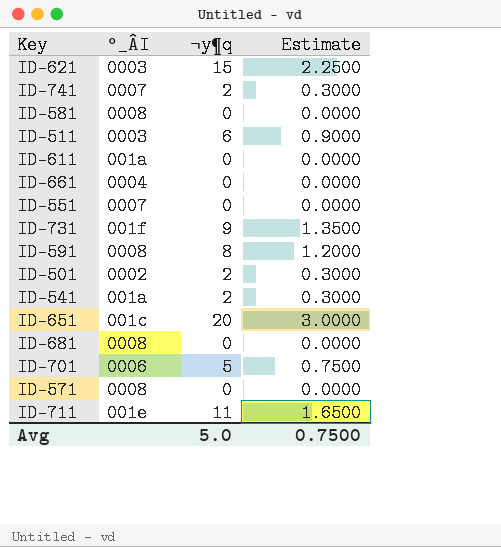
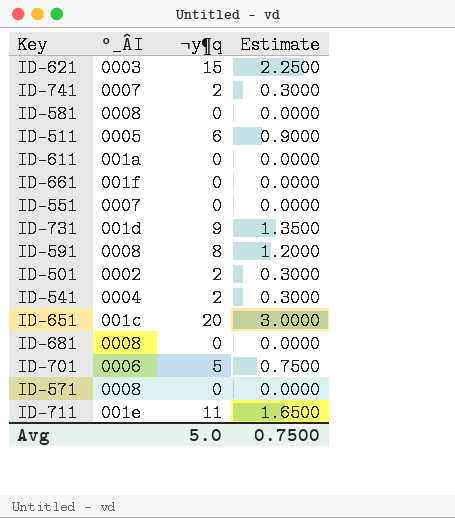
ID-511 | °_ÂI: 0003 -> 0005
ID-661 | °_ÂI: 0004 -> 001f
ID-731 | °_ÂI: 001f -> 001d
ID-541 | °_ÂI: 001a -> 0004

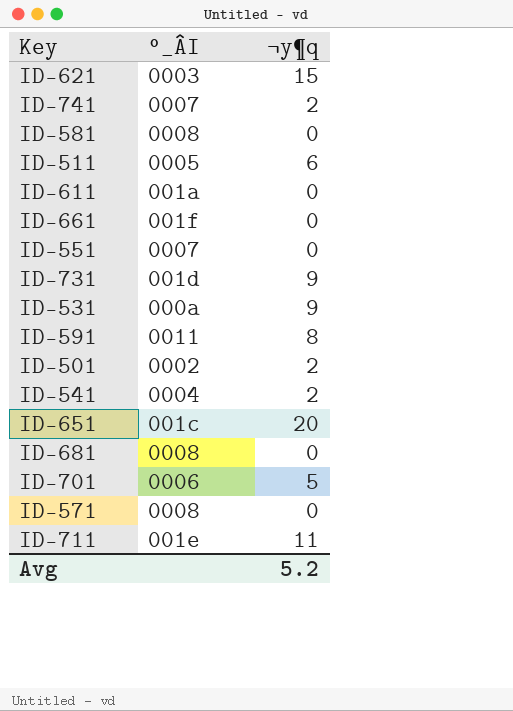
column Estimate | formula: [¬y¶q] * 0.15 -> none
row ID-531: none -> 000a | 9
ID-591 | °_ÂI: 0008 -> 0011
Avg | ¬y¶q: 5.0 -> 5.2

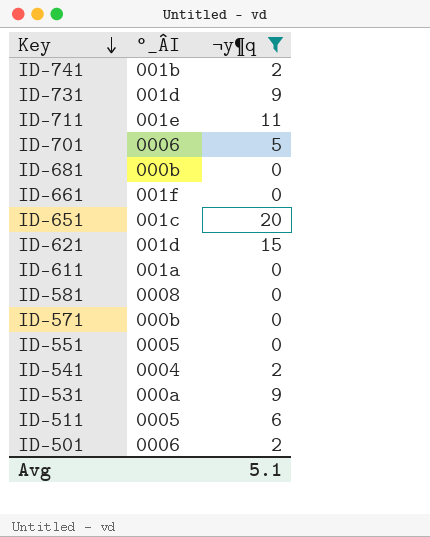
filter: none -> ¬y¶q != 8
row order: none -> Key descending
ID-741 | °_ÂI: 0007 -> 001b
ID-681 | °_ÂI: 0008 -> 000b
ID-621 | °_ÂI: 0003 -> 001d
ID-571 | °_ÂI: 0008 -> 000b
ID-551 | °_ÂI: 0007 -> 0005
ID-501 | °_ÂI: 0002 -> 0006
Avg | ¬y¶q: 5.2 -> 5.1

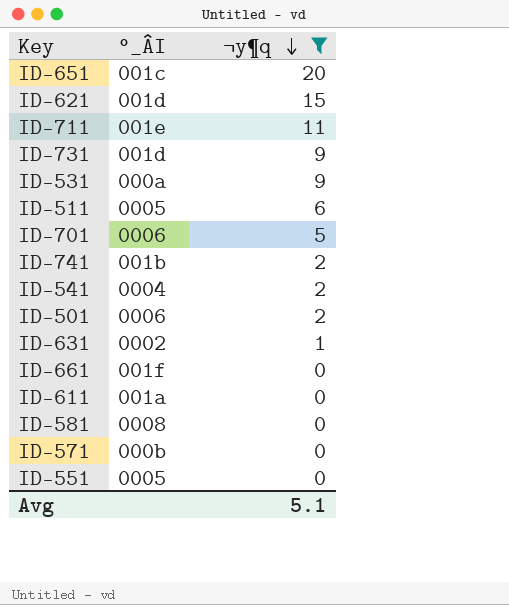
row order: Key descending -> ¬y¶q descending
row ID-681: 000b | 0 -> none
row ID-631: none -> 0002 | 1

